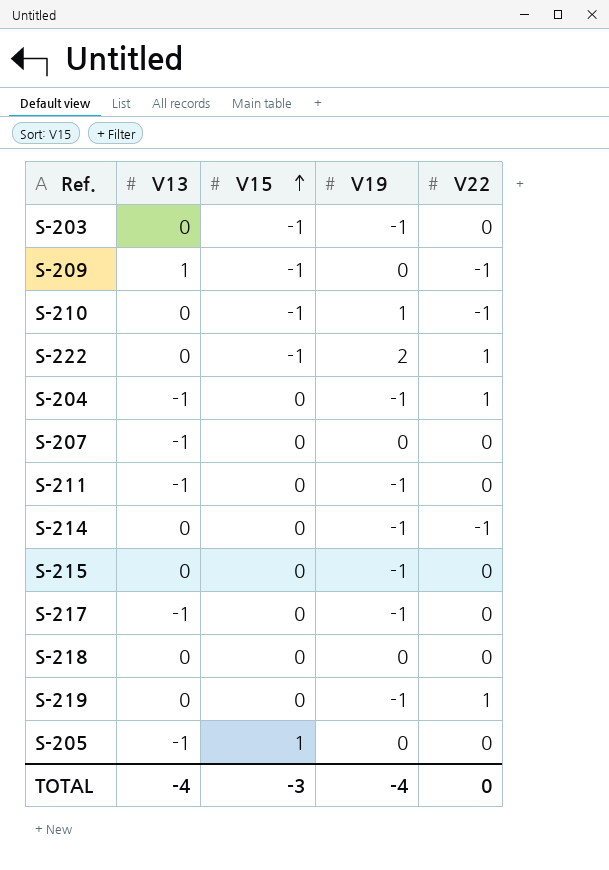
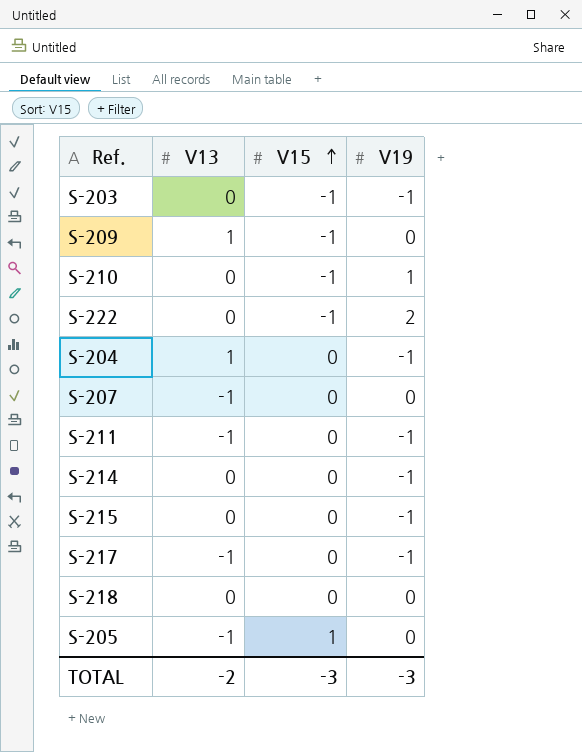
column V22 | position: 5 -> none
row S-219: 0 | 0 | -1 | 1 -> none
S-204 | V13: -1 -> 1
TOTAL | V13: -4 -> -2
TOTAL | V19: -4 -> -3

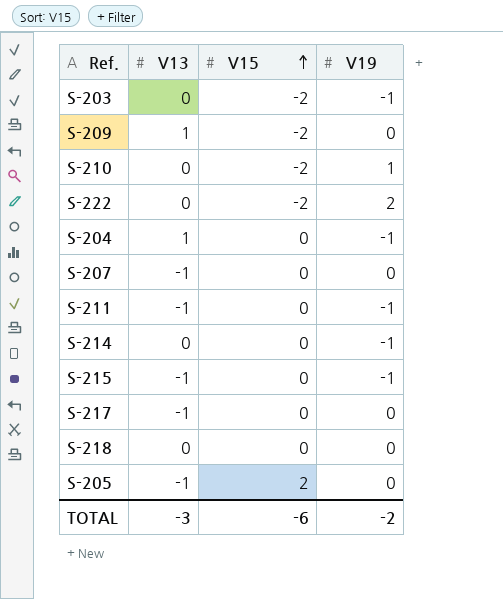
S-203 | V15: -1 -> -2
S-209 | V15: -1 -> -2
S-210 | V15: -1 -> -2
S-222 | V15: -1 -> -2
S-215 | V13: 0 -> -1
S-217 | V19: -1 -> 0
S-205 | V15: 1 -> 2
TOTAL | V13: -2 -> -3
TOTAL | V15: -3 -> -6
TOTAL | V19: -3 -> -2

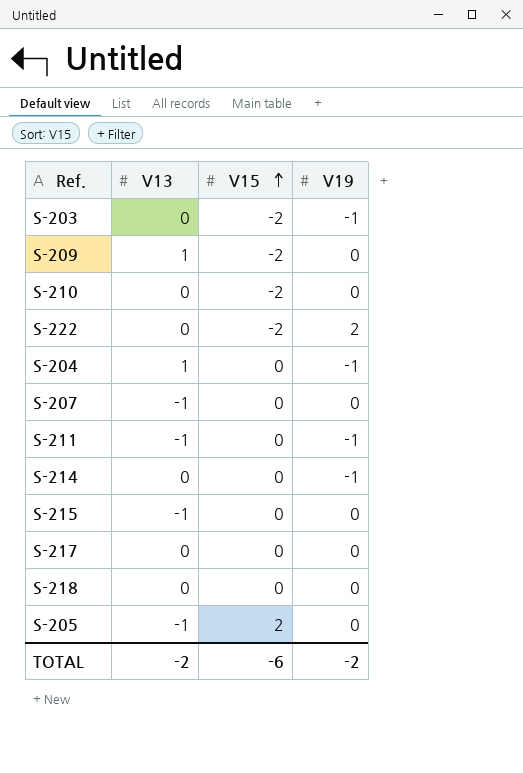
S-210 | V19: 1 -> 0
S-215 | V19: -1 -> 0
S-217 | V13: -1 -> 0
TOTAL | V13: -3 -> -2

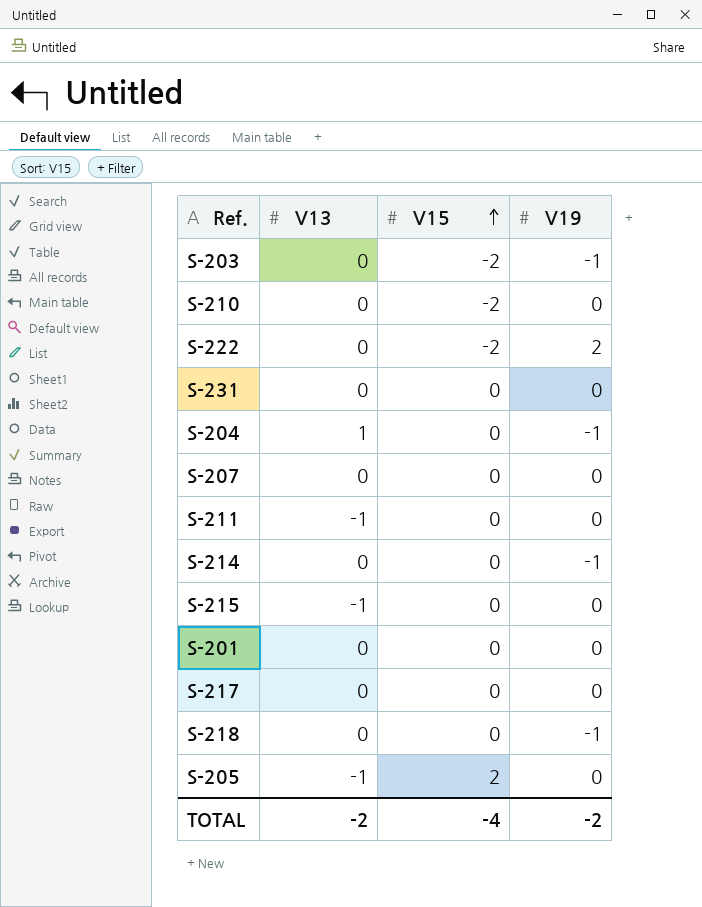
row S-209: 1 | -2 | 0 -> none
row S-231: none -> 0 | 0 | 0
S-207 | V13: -1 -> 0
S-211 | V19: -1 -> 0
row S-201: none -> 0 | 0 | 0
S-218 | V19: 0 -> -1
TOTAL | V15: -6 -> -4

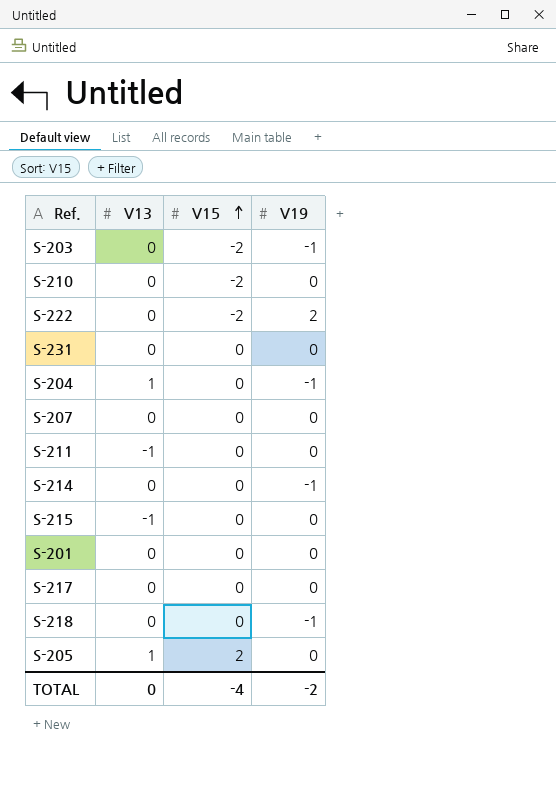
S-205 | V13: -1 -> 1
TOTAL | V13: -2 -> 0

